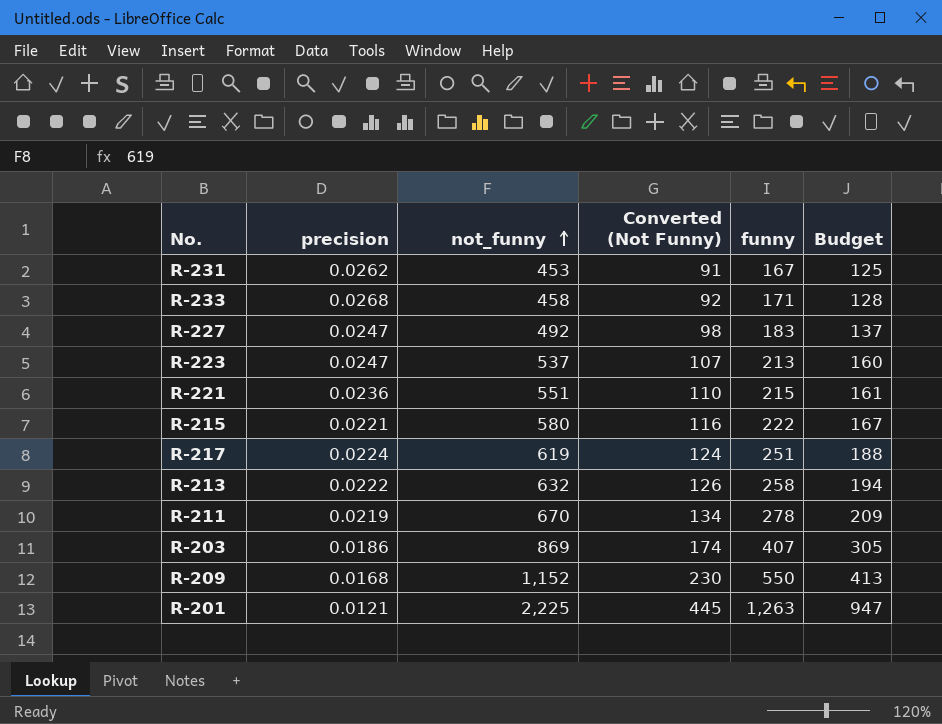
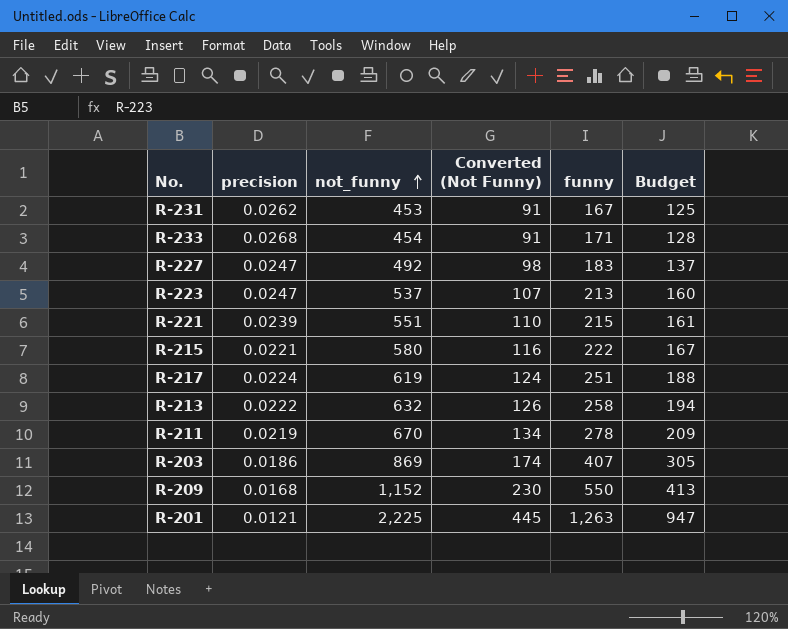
R-233 | not_funny: 458 -> 454
R-233 | Converted (Not Funny): 92 -> 91
R-221 | precision: 0.0236 -> 0.0239

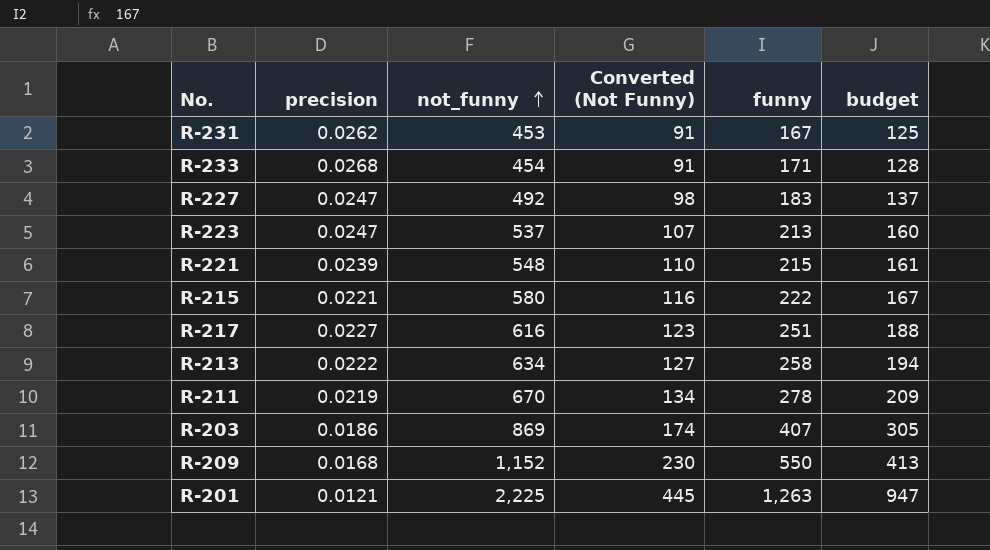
column name: Budget -> budget
R-221 | not_funny: 551 -> 548
R-217 | precision: 0.0224 -> 0.0227
R-217 | not_funny: 619 -> 616
R-217 | Converted (Not Funny): 124 -> 123
R-213 | not_funny: 632 -> 634
R-213 | Converted (Not Funny): 126 -> 127

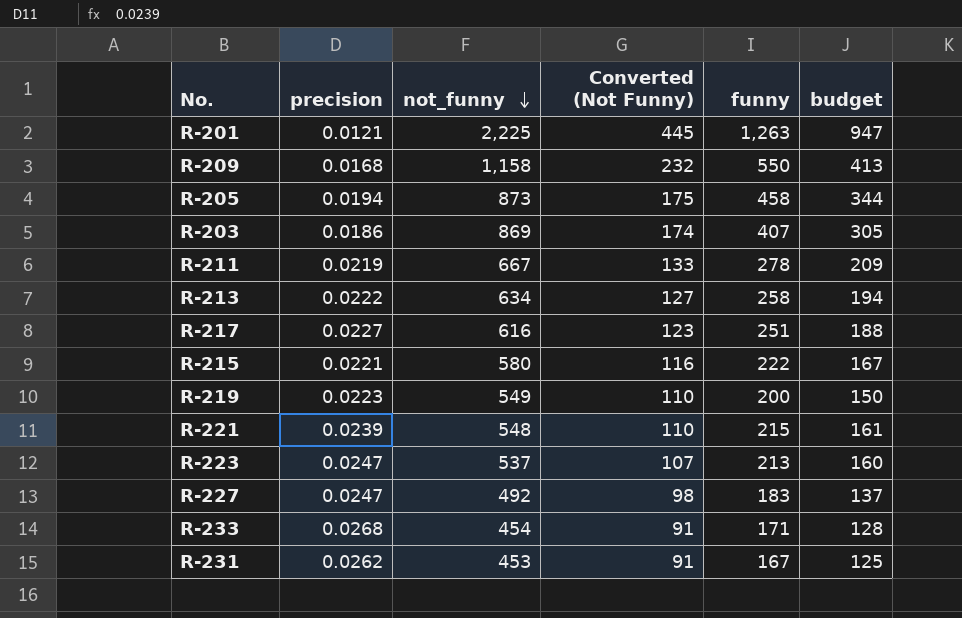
row order: not_funny ascending -> not_funny descending
R-209 | not_funny: 1,152 -> 1,158
R-209 | Converted (Not Funny): 230 -> 232
row R-205: none -> 0.0194 | 873 | 175 | 458 | 344
R-211 | not_funny: 670 -> 667
R-211 | Converted (Not Funny): 134 -> 133
row R-219: none -> 0.0223 | 549 | 110 | 200 | 150

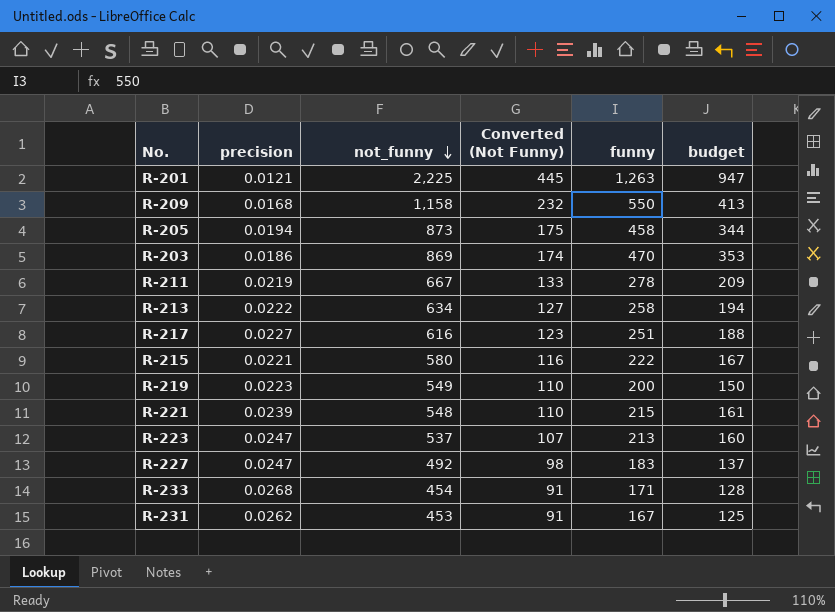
R-203 | funny: 407 -> 470
R-203 | budget: 305 -> 353

